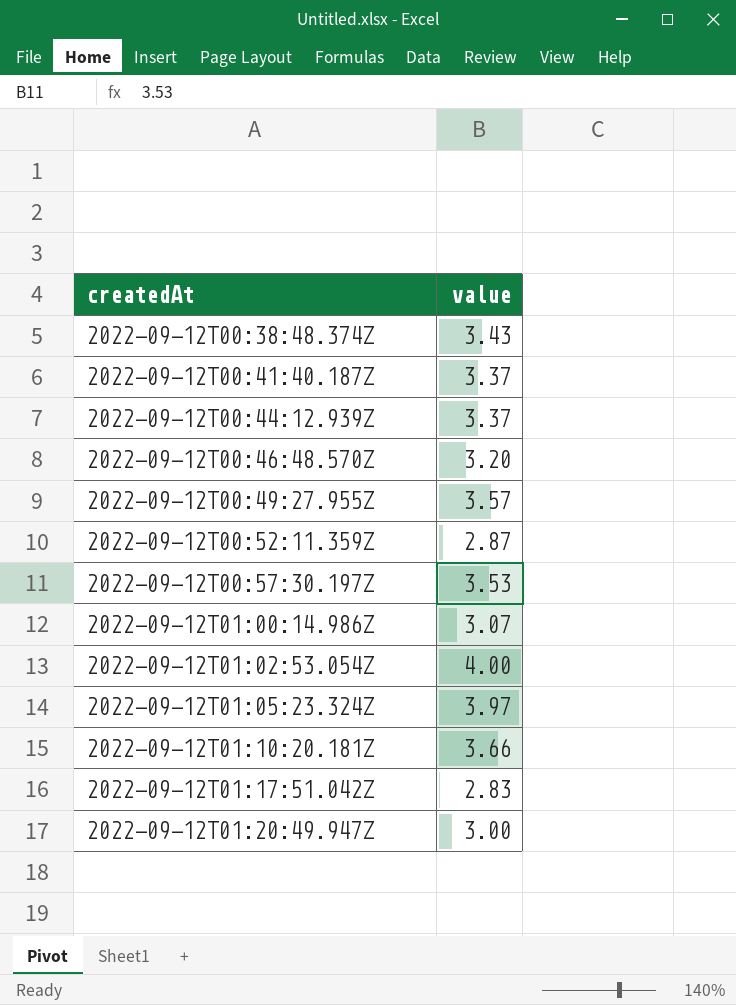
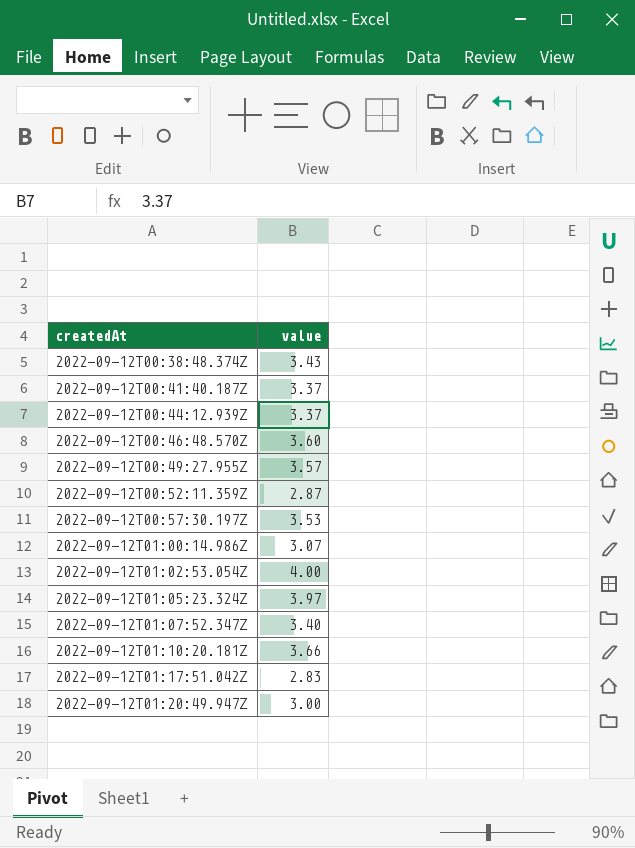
2022-09-12T00:46:48.570Z | value: 3.20 -> 3.60
row 2022-09-12T01:07:52.347Z: none -> 3.40

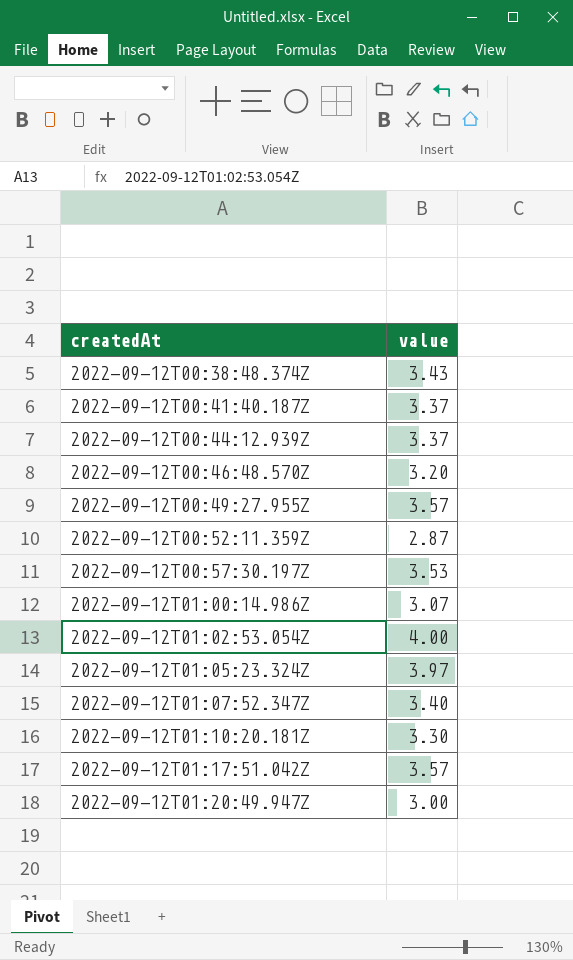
2022-09-12T00:46:48.570Z | value: 3.60 -> 3.20
2022-09-12T01:10:20.181Z | value: 3.66 -> 3.30
2022-09-12T01:17:51.042Z | value: 2.83 -> 3.57

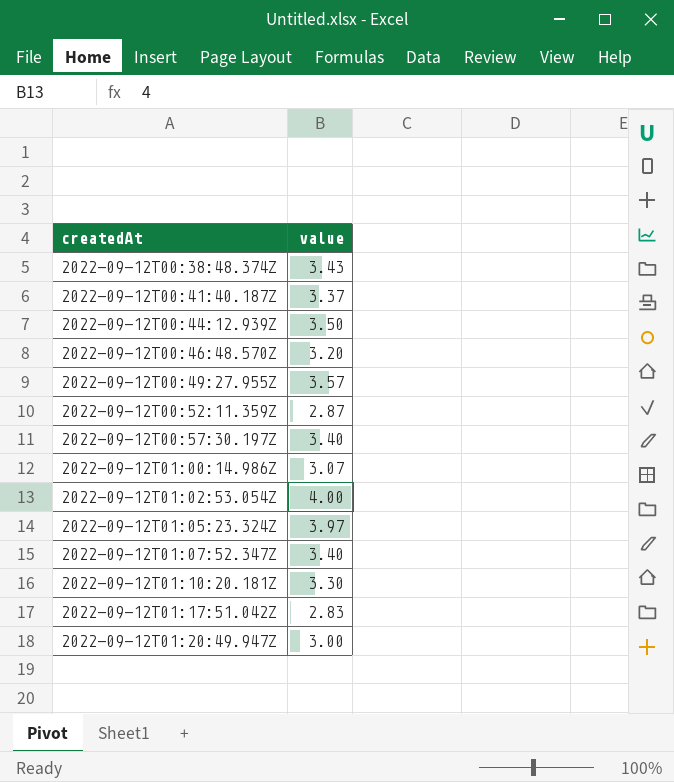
2022-09-12T00:44:12.939Z | value: 3.37 -> 3.50
2022-09-12T00:57:30.197Z | value: 3.53 -> 3.40
2022-09-12T01:17:51.042Z | value: 3.57 -> 2.83

